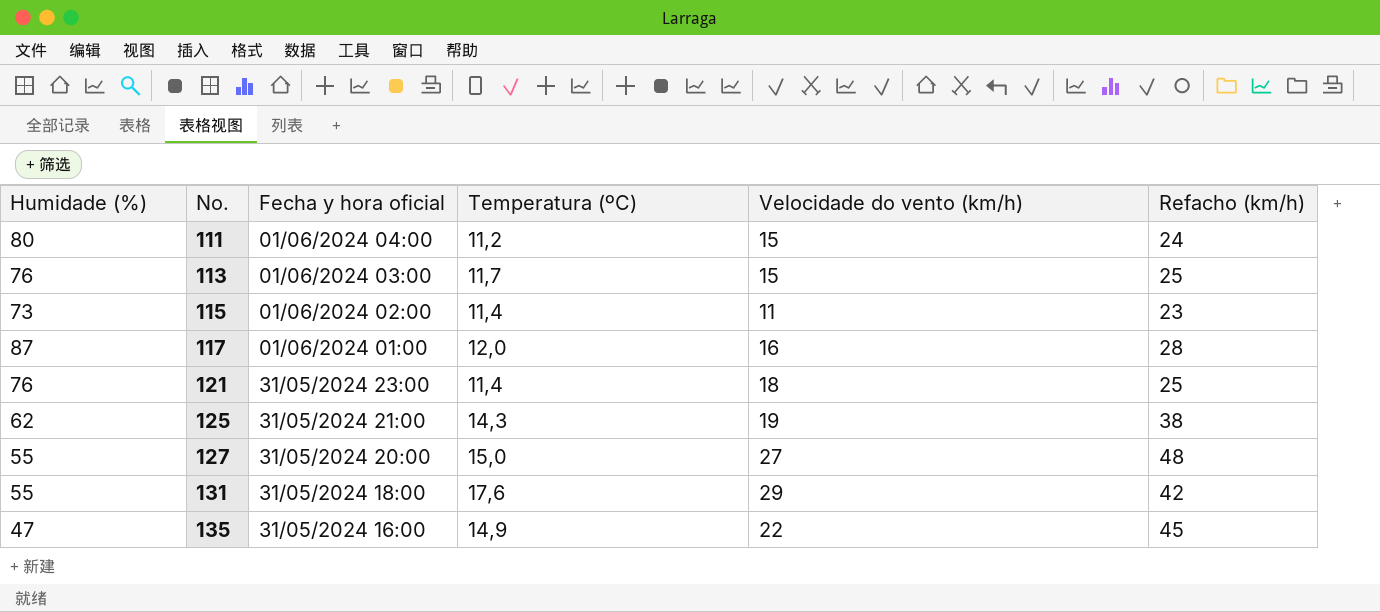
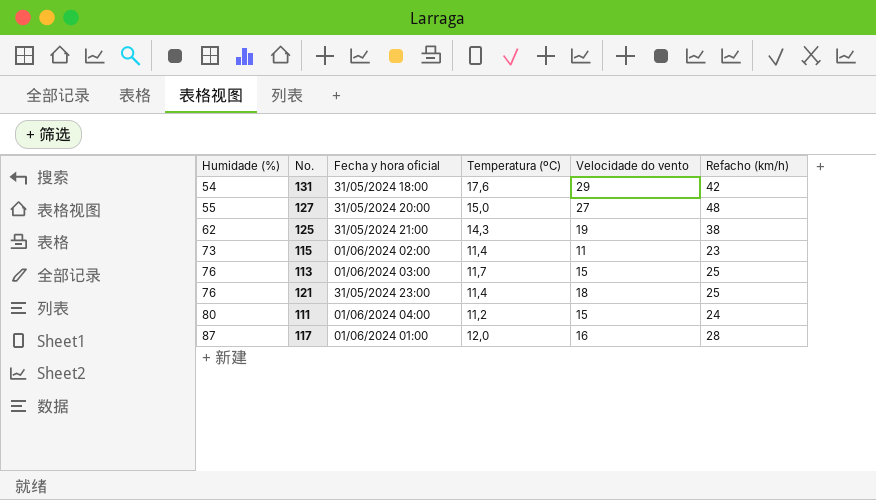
row order: No. ascending -> Humidade (%) ascending
column name: Velocidade do vento (km/h) -> Velocidade do vento
row 135: 47 | 31/05/2024 16:00 | 14,9 | 22 | 45 -> none
131 | Humidade (%): 55 -> 54

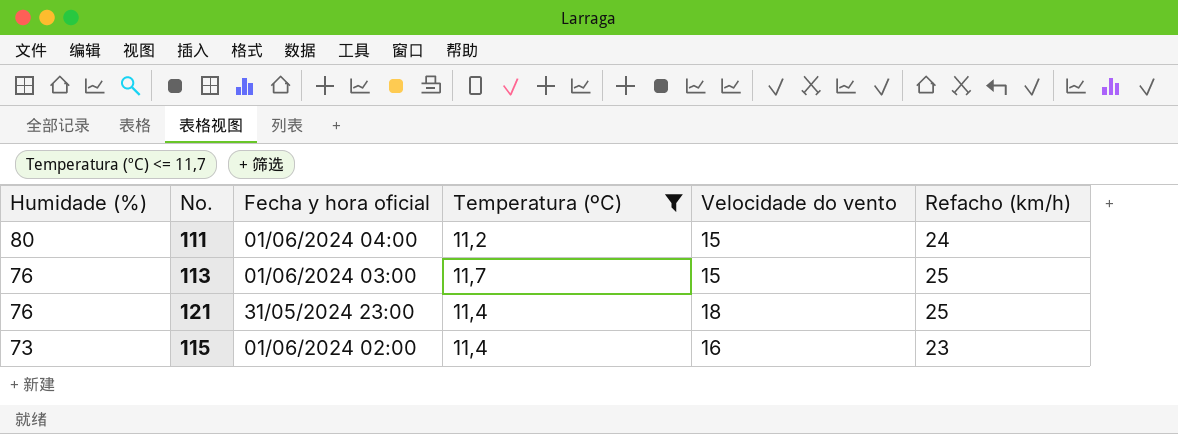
filter: none -> Temperatura (ºC) <= 11,7
row order: Humidade (%) ascending -> Humidade (%) descending
115 | Velocidade do vento: 11 -> 16

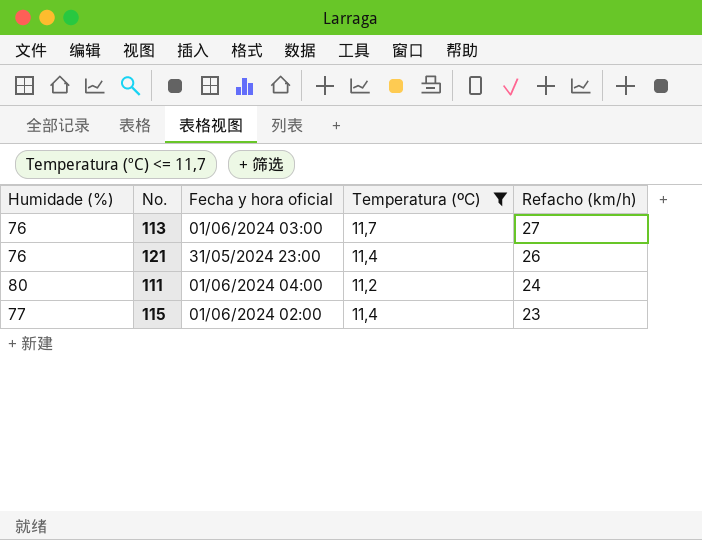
row order: Humidade (%) descending -> Refacho (km/h) descending
column Velocidade do vento | position: 5 -> none
113 | Refacho (km/h): 25 -> 27
121 | Refacho (km/h): 25 -> 26
115 | Humidade (%): 73 -> 77

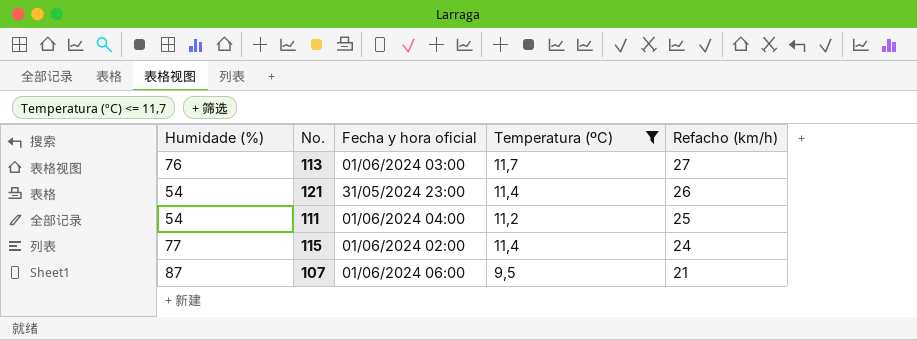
121 | Humidade (%): 76 -> 54
111 | Humidade (%): 80 -> 54
111 | Refacho (km/h): 24 -> 25
115 | Refacho (km/h): 23 -> 24
row 107: none -> 87 | 01/06/2024 06:00 | 9,5 | 21

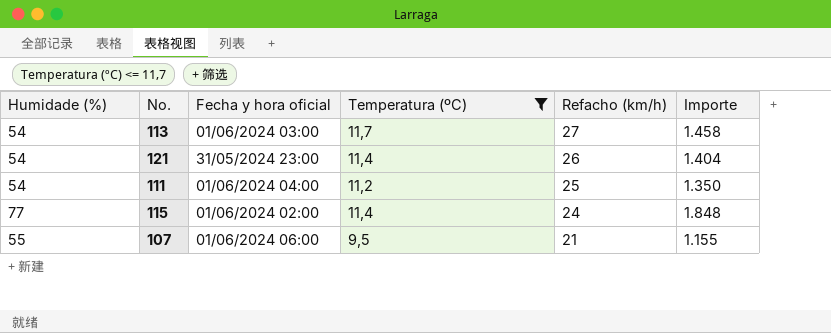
column Importe | formula: none -> [Humidade (%)] * [Refacho (km/h)]
113 | Humidade (%): 76 -> 54
107 | Humidade (%): 87 -> 55

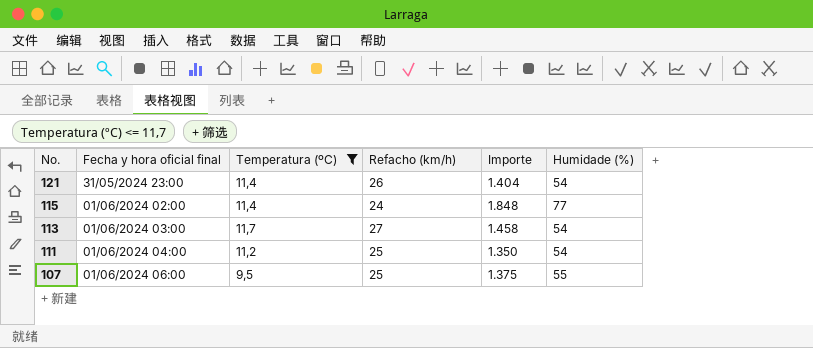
row order: Refacho (km/h) descending -> No. descending
column name: Fecha y hora oficial -> Fecha y hora oficial final
column Humidade (%) | position: 1 -> 6
107 | Refacho (km/h): 21 -> 25
107 | Importe: 1.155 -> 1.375

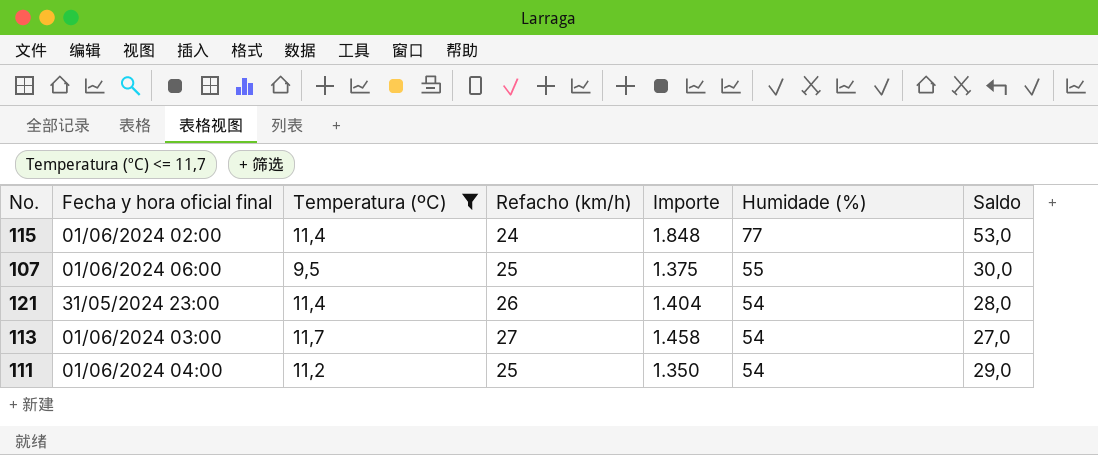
row order: No. descending -> Humidade (%) descending
column Saldo | formula: none -> [Humidade (%)] - [Refacho (km/h)]

